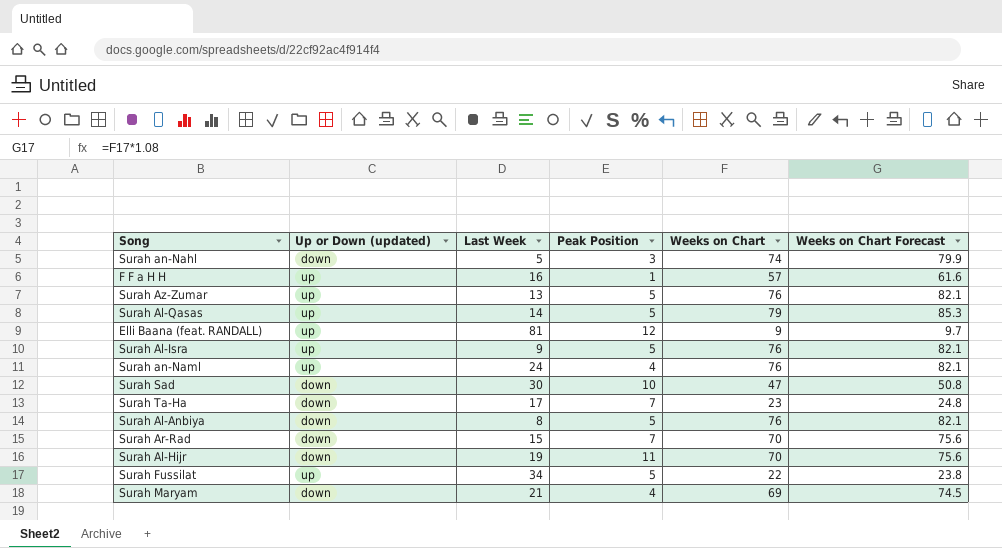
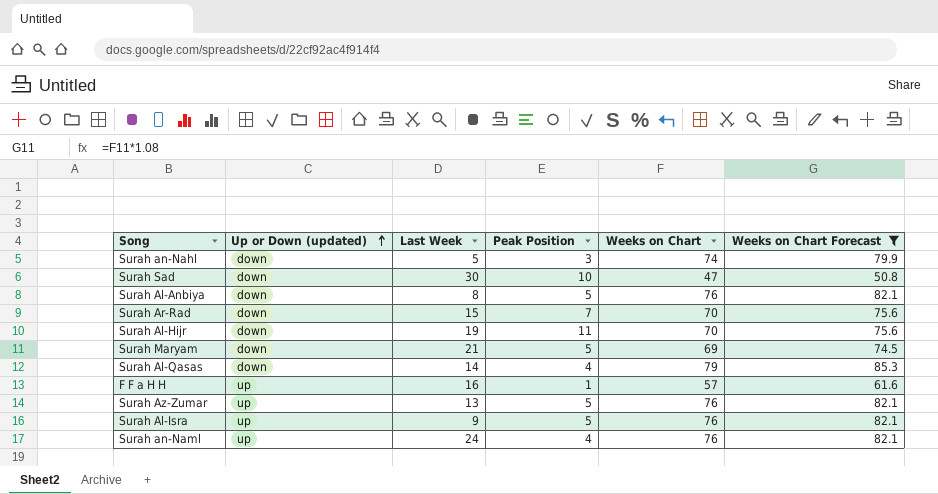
filter: none -> Weeks on Chart Forecast >= 50.8
row order: none -> Up or Down (updated) ascending
Surah Maryam | Peak Position: 4 -> 5
Surah Al-Qasas | Up or Down (updated): up -> down
Surah Al-Qasas | Peak Position: 5 -> 4

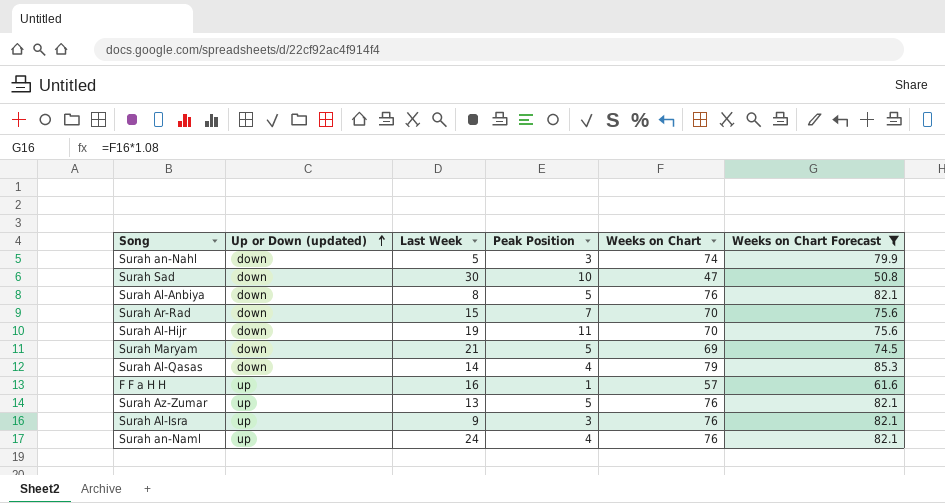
Surah Al-Isra | Peak Position: 5 -> 3

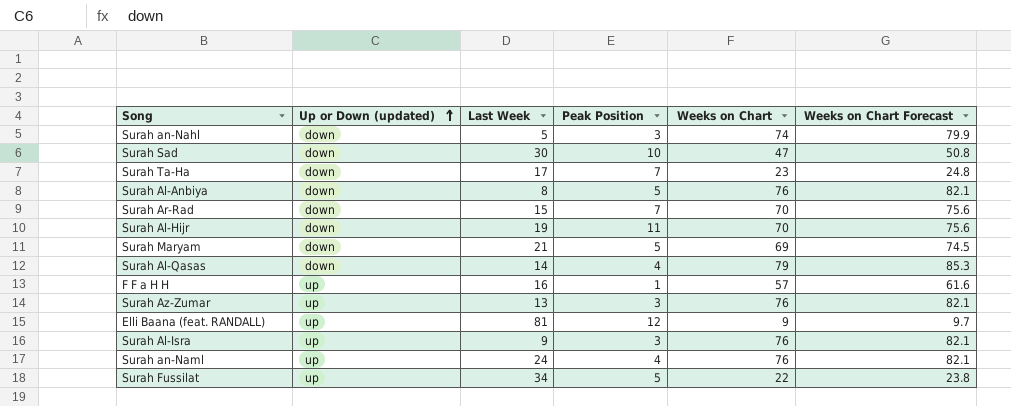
filter: Weeks on Chart Forecast >= 50.8 -> none
Surah Az-Zumar | Peak Position: 5 -> 3

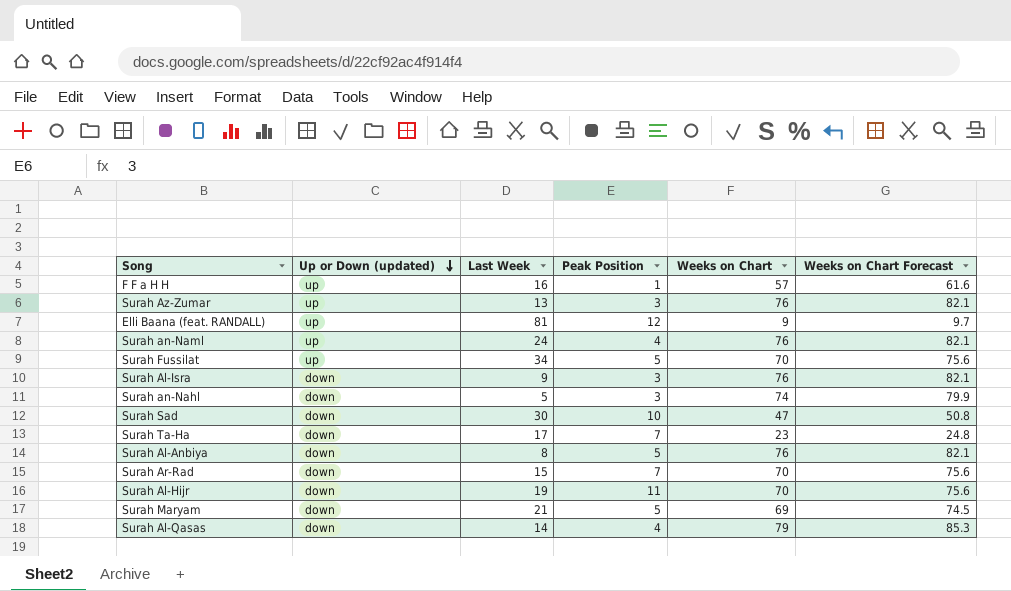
row order: Up or Down (updated) ascending -> Up or Down (updated) descending
Surah Fussilat | Weeks on Chart: 22 -> 70
Surah Fussilat | Weeks on Chart Forecast: 23.8 -> 75.6
Surah Al-Isra | Up or Down (updated): up -> down

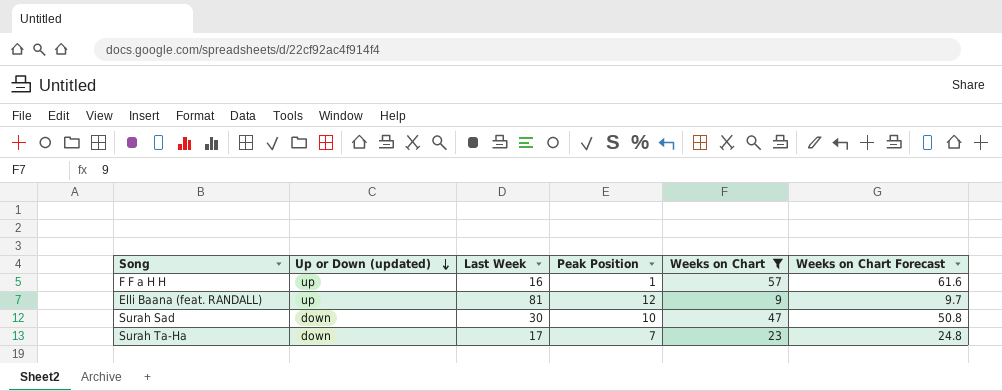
filter: none -> Weeks on Chart <= 57

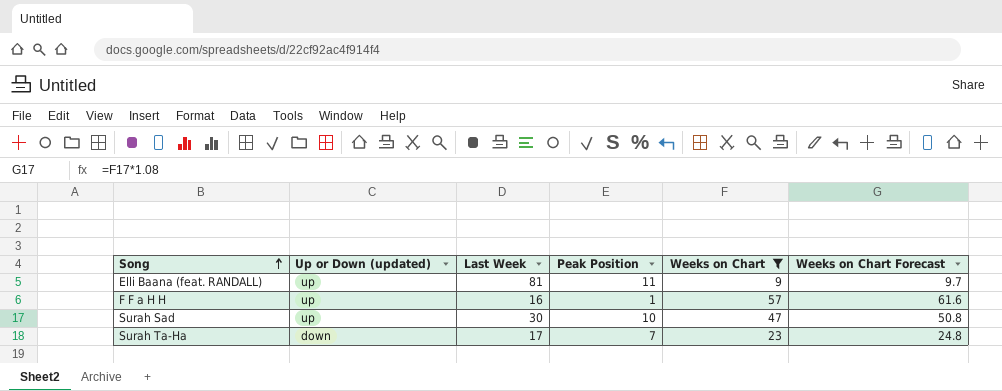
row order: Up or Down (updated) descending -> Song ascending
Elli Baana (feat. RANDALL) | Peak Position: 12 -> 11
Surah Sad | Up or Down (updated): down -> up

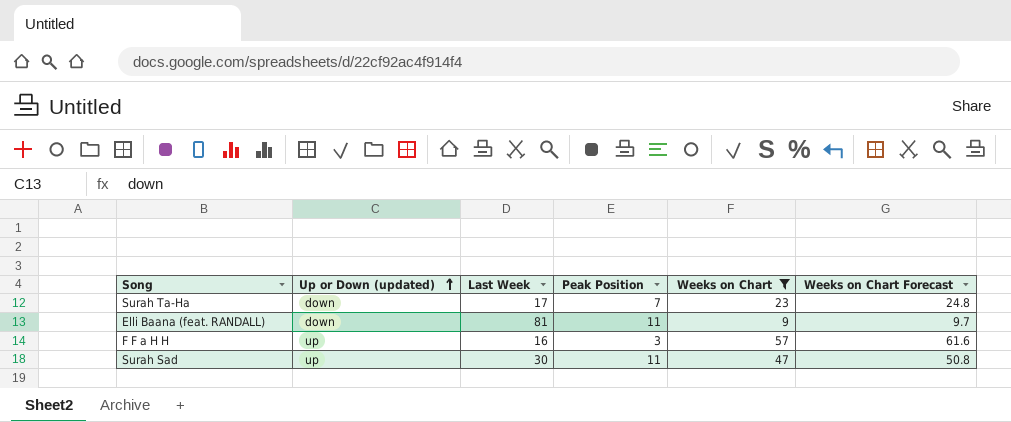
row order: Song ascending -> Up or Down (updated) ascending
Elli Baana (feat. RANDALL) | Up or Down (updated): up -> down
F F a H H | Peak Position: 1 -> 3
Surah Sad | Peak Position: 10 -> 11

